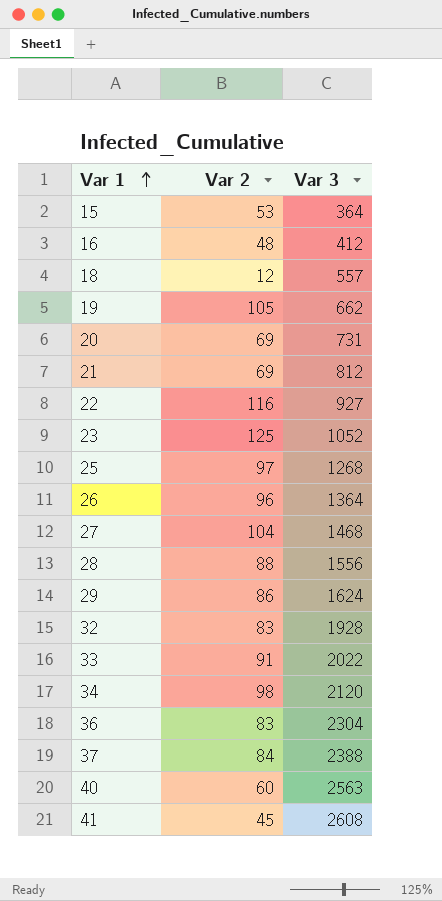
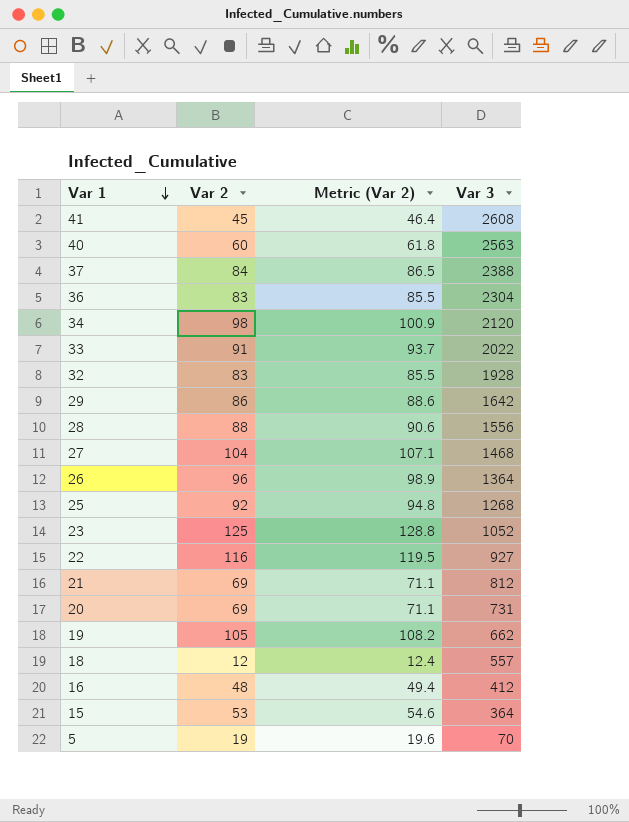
row order: Var 1 ascending -> Var 1 descending
column Metric (Var 2) | formula: none -> [Var 2] * 1.03
29 | Var 3: 1624 -> 1642
25 | Var 2: 97 -> 92
row 5: none -> 19 | 19.6 | 70

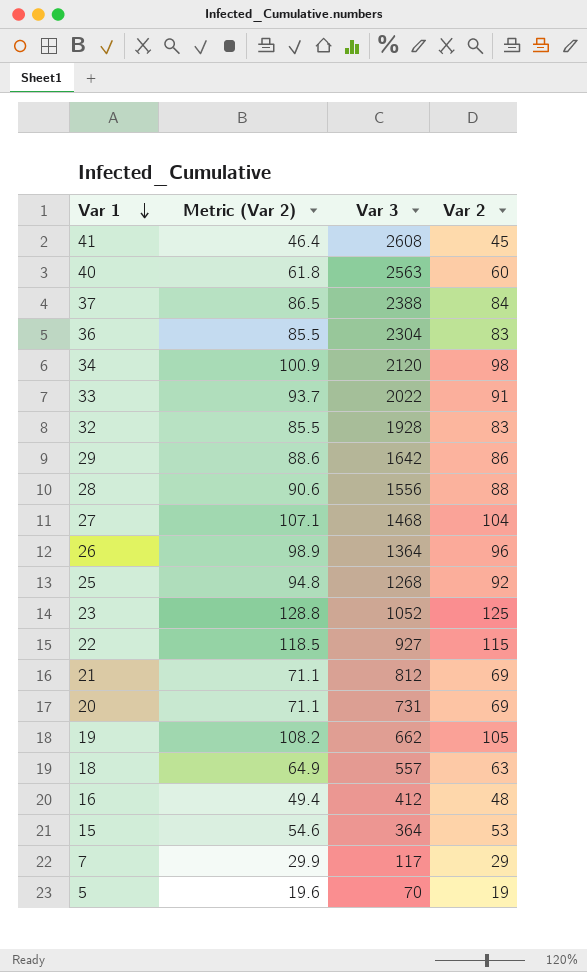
column Var 2 | position: 2 -> 4
22 | Metric (Var 2): 119.5 -> 118.5
22 | Var 2: 116 -> 115
18 | Metric (Var 2): 12.4 -> 64.9
18 | Var 2: 12 -> 63
row 7: none -> 29.9 | 117 | 29

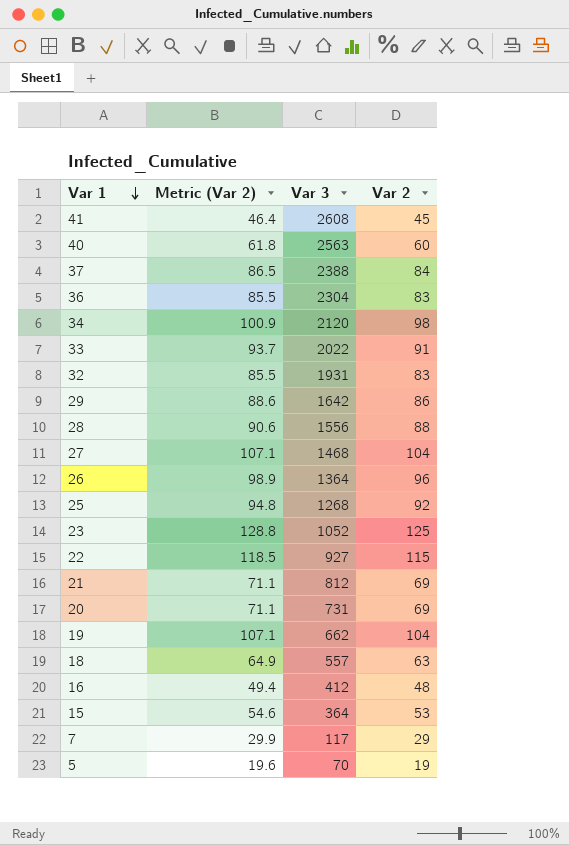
32 | Var 3: 1928 -> 1931
19 | Metric (Var 2): 108.2 -> 107.1
19 | Var 2: 105 -> 104

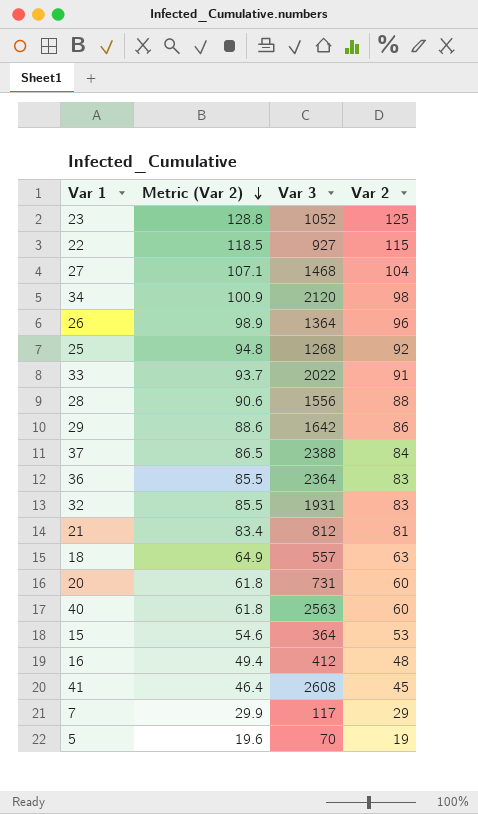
row order: Var 1 descending -> Metric (Var 2) descending
row 19: 107.1 | 662 | 104 -> none
36 | Var 3: 2304 -> 2364
21 | Metric (Var 2): 71.1 -> 83.4
21 | Var 2: 69 -> 81
20 | Metric (Var 2): 71.1 -> 61.8
20 | Var 2: 69 -> 60

